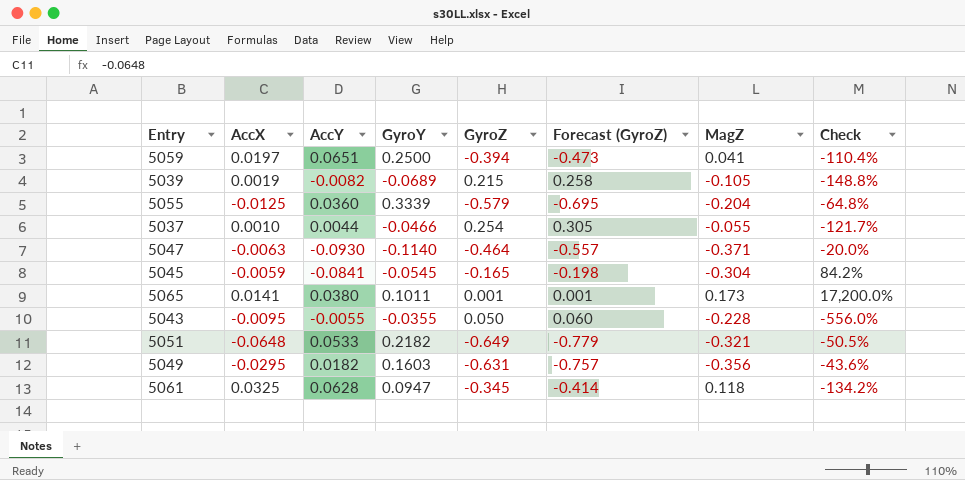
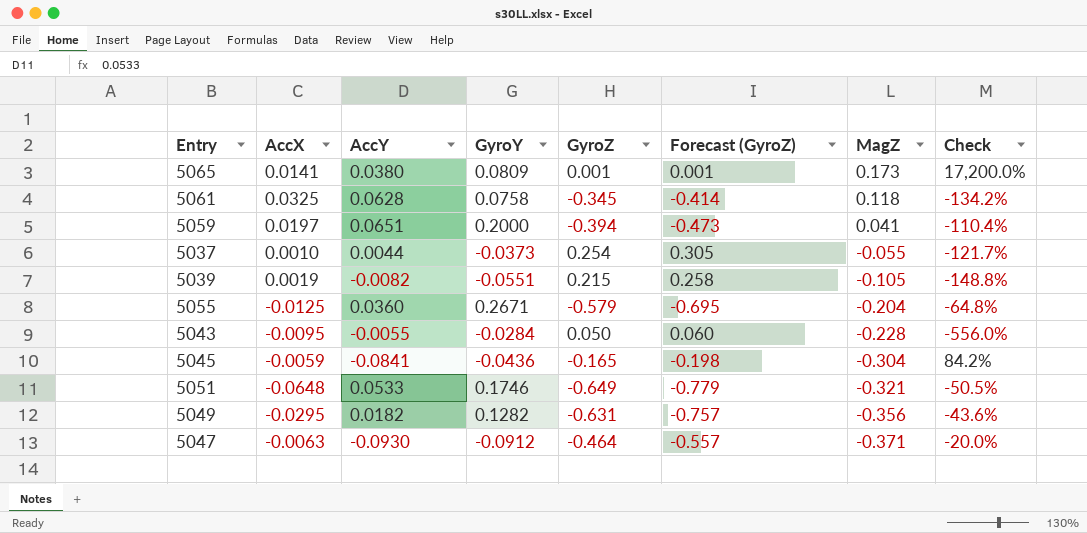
row order: none -> MagZ descending
5065 | GyroY: 0.1011 -> 0.0809
5061 | GyroY: 0.0947 -> 0.0758
5059 | GyroY: 0.2500 -> 0.2000
5037 | GyroY: -0.0466 -> -0.0373
5039 | GyroY: -0.0689 -> -0.0551
5055 | GyroY: 0.3339 -> 0.2671
5043 | GyroY: -0.0355 -> -0.0284
5045 | GyroY: -0.0545 -> -0.0436
5051 | GyroY: 0.2182 -> 0.1746
5049 | GyroY: 0.1603 -> 0.1282
5047 | GyroY: -0.1140 -> -0.0912

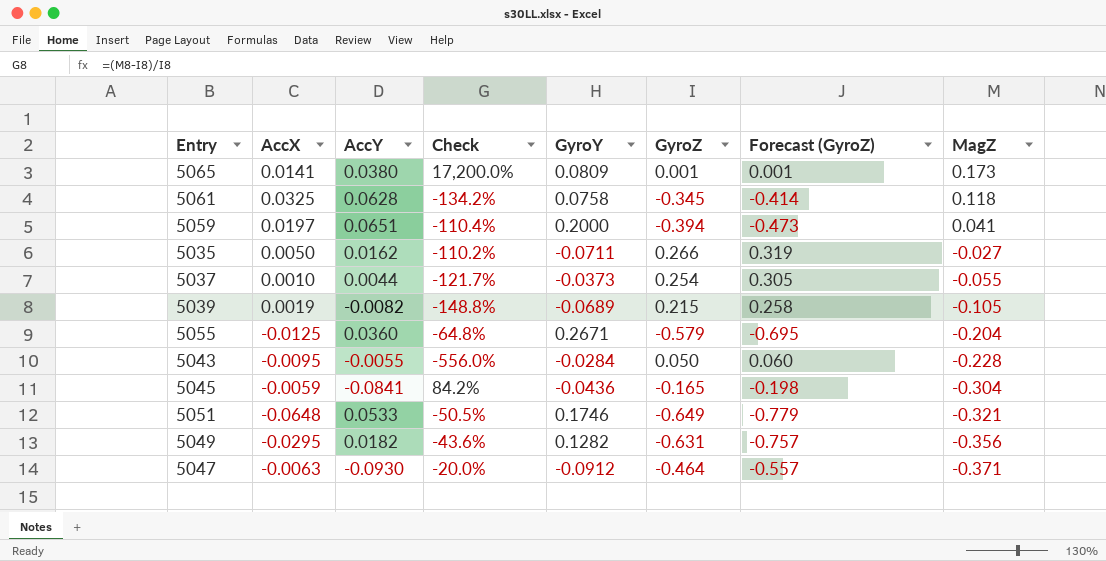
column Check | position: 8 -> 4
row 5035: none -> 0.0050 | 0.0162 | -110.2% | -0.0711 | 0.266 | 0.319 | -0.027
5039 | GyroY: -0.0551 -> -0.0689

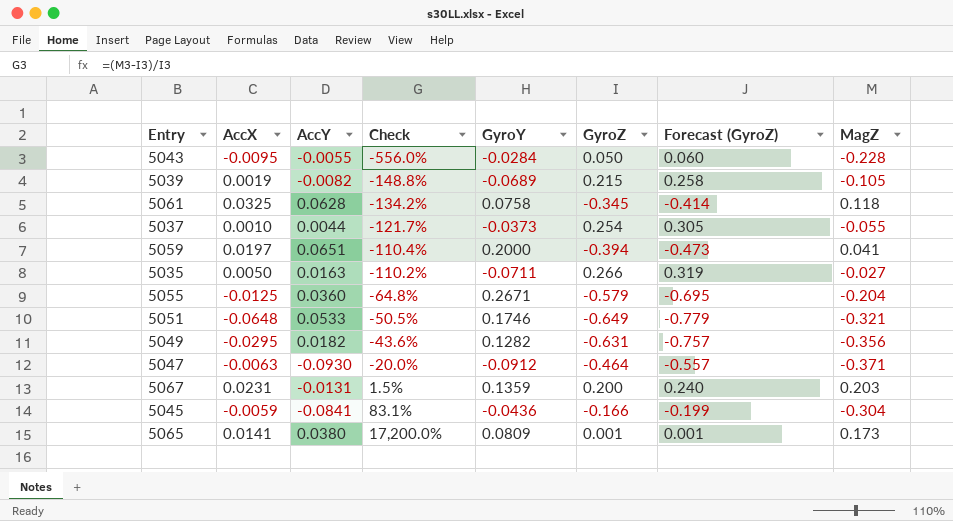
row order: MagZ descending -> Check ascending
5035 | AccY: 0.0162 -> 0.0163
row 5067: none -> 0.0231 | -0.0131 | 1.5% | 0.1359 | 0.200 | 0.240 | 0.203
5045 | Check: 84.2% -> 83.1%
5045 | GyroZ: -0.165 -> -0.166
5045 | Forecast (GyroZ): -0.198 -> -0.199

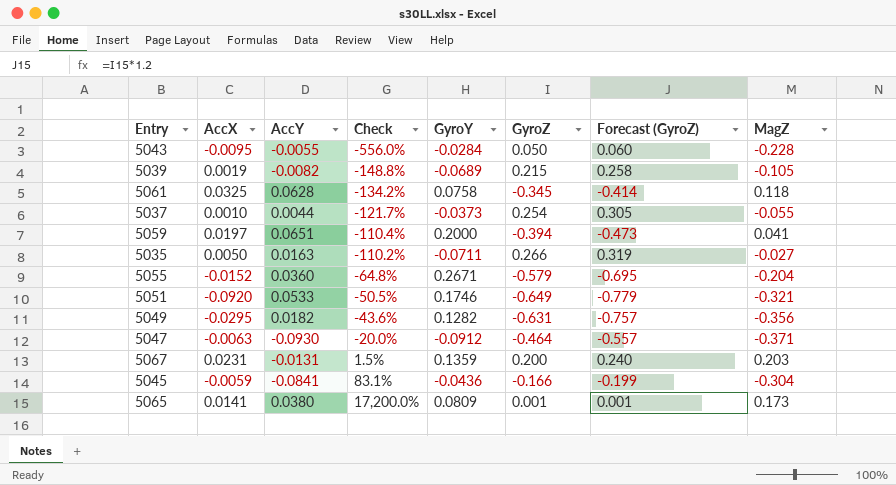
5055 | AccX: -0.0125 -> -0.0152
5051 | AccX: -0.0648 -> -0.0920

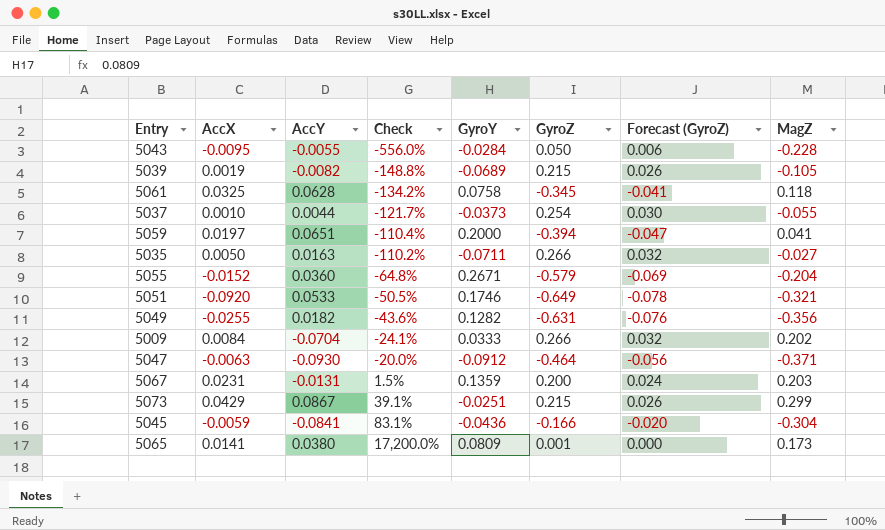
column Forecast (GyroZ) | formula: [GyroZ] * 1.2 -> [GyroZ] * 0.12
5049 | AccX: -0.0295 -> -0.0255
row 5009: none -> 0.0084 | -0.0704 | -24.1% | 0.0333 | 0.266 | 0.032 | 0.202
row 5073: none -> 0.0429 | 0.0867 | 39.1% | -0.0251 | 0.215 | 0.026 | 0.299

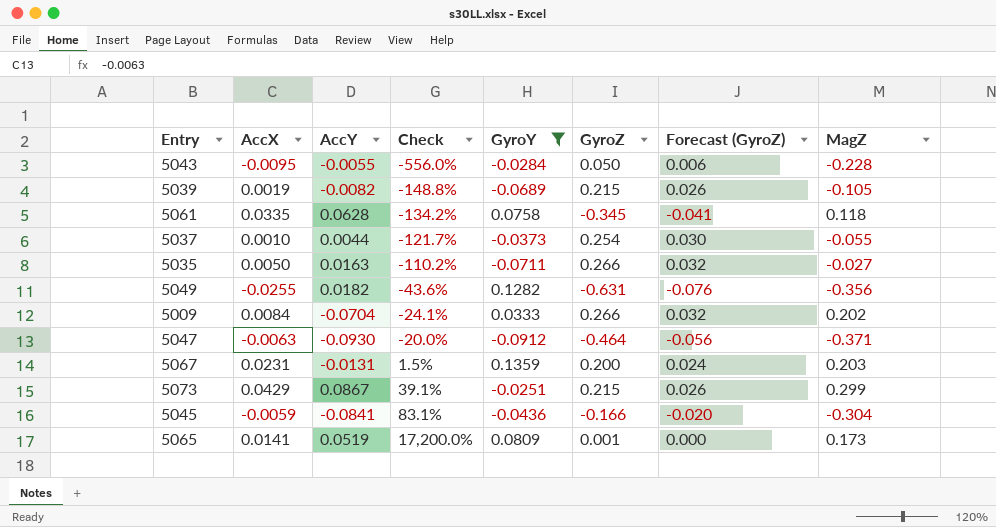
filter: none -> GyroY <= 0.1359
5061 | AccX: 0.0325 -> 0.0335
5065 | AccY: 0.0380 -> 0.0519

